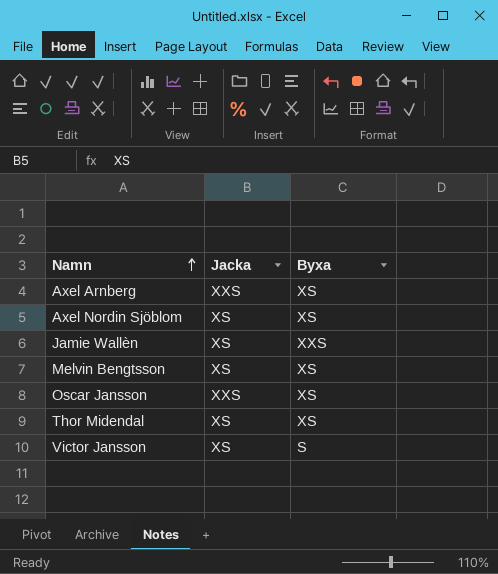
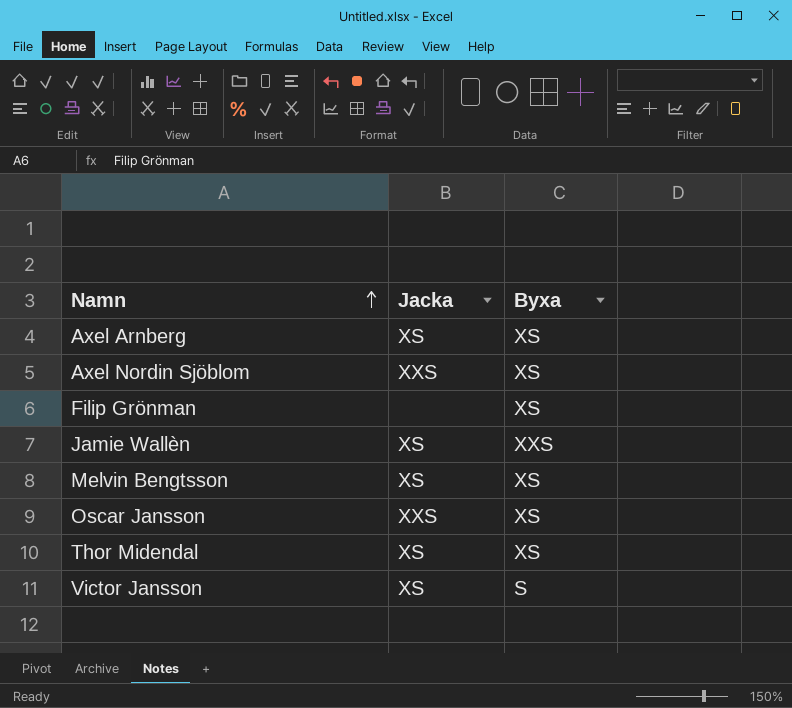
Axel Arnberg | Jacka: XXS -> XS
Axel Nordin Sjöblom | Jacka: XS -> XXS
row Filip Grönman: none -> none | XS

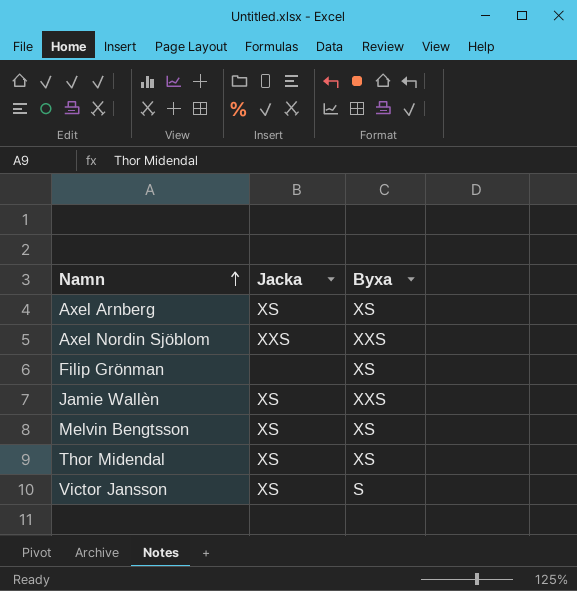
row Oscar Jansson: XXS | XS -> none
Axel Nordin Sjöblom | Byxa: XS -> XXS

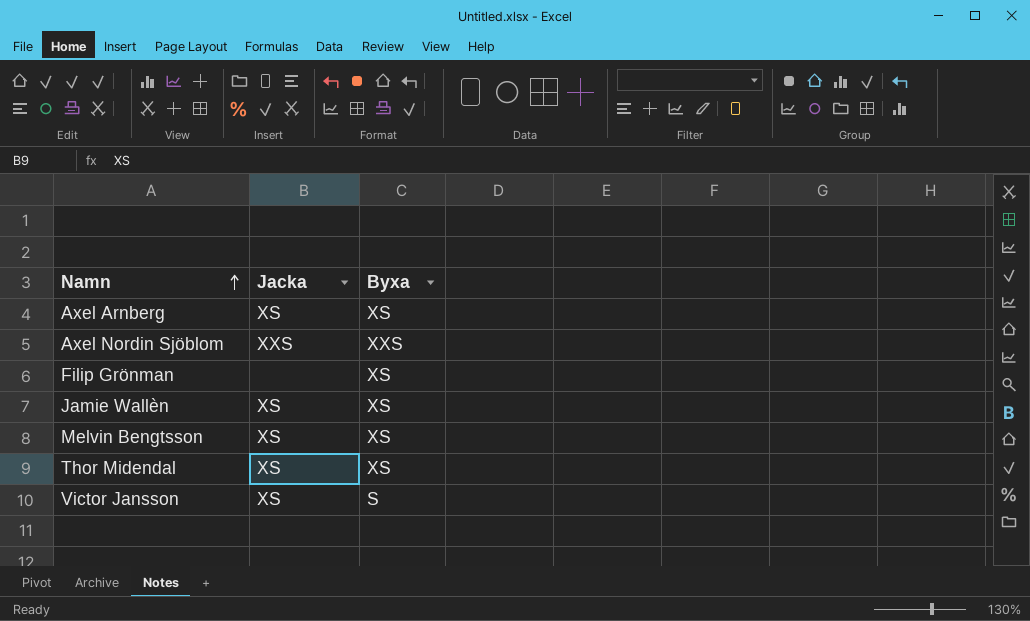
Jamie Wallèn | Byxa: XXS -> XS

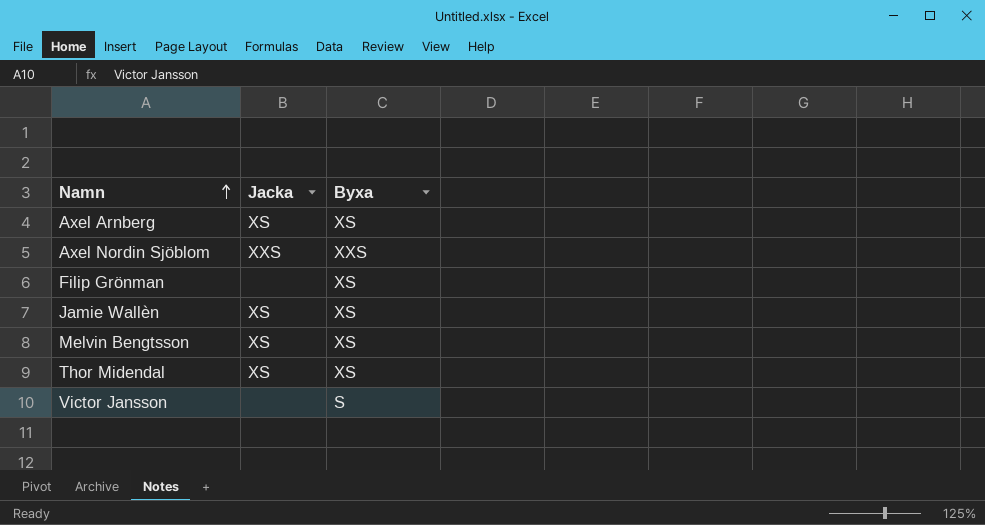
Victor Jansson | Jacka: XS -> none

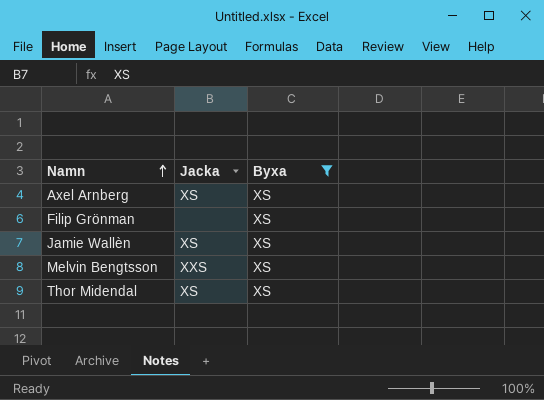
filter: none -> Byxa = XS
Melvin Bengtsson | Jacka: XS -> XXS

